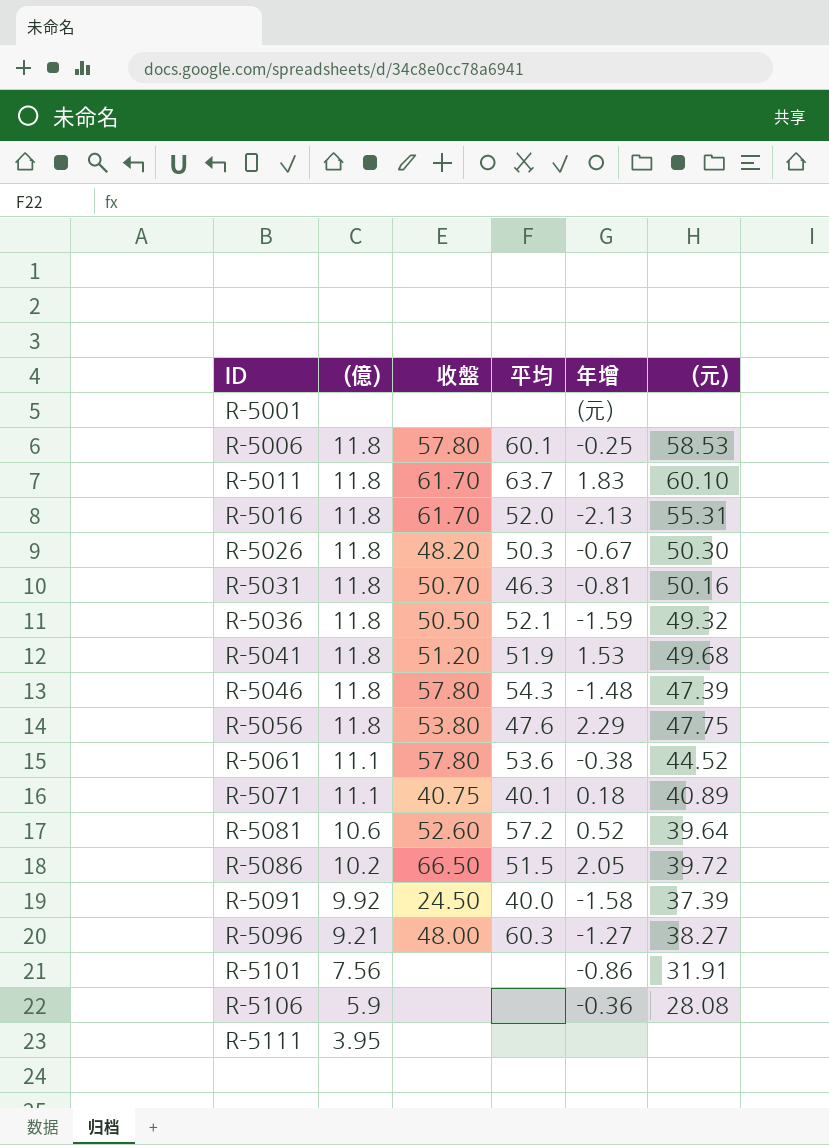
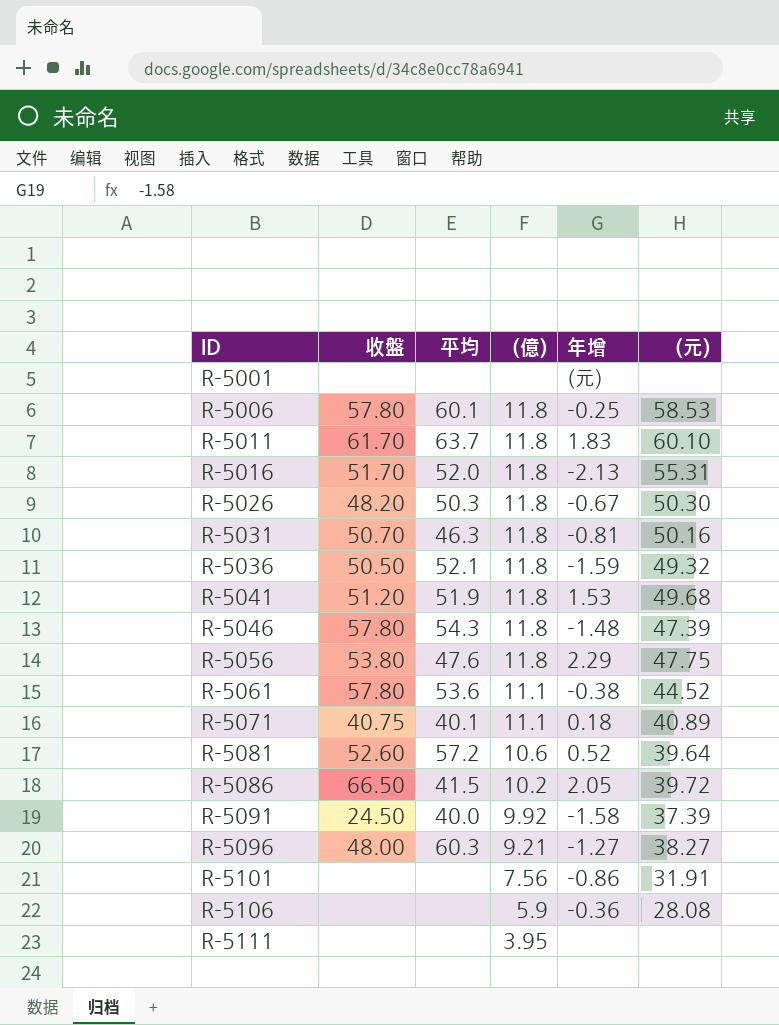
column (億) | position: 2 -> 4
R-5016 | 收盤: 61.70 -> 51.70
R-5086 | 平均: 51.5 -> 41.5

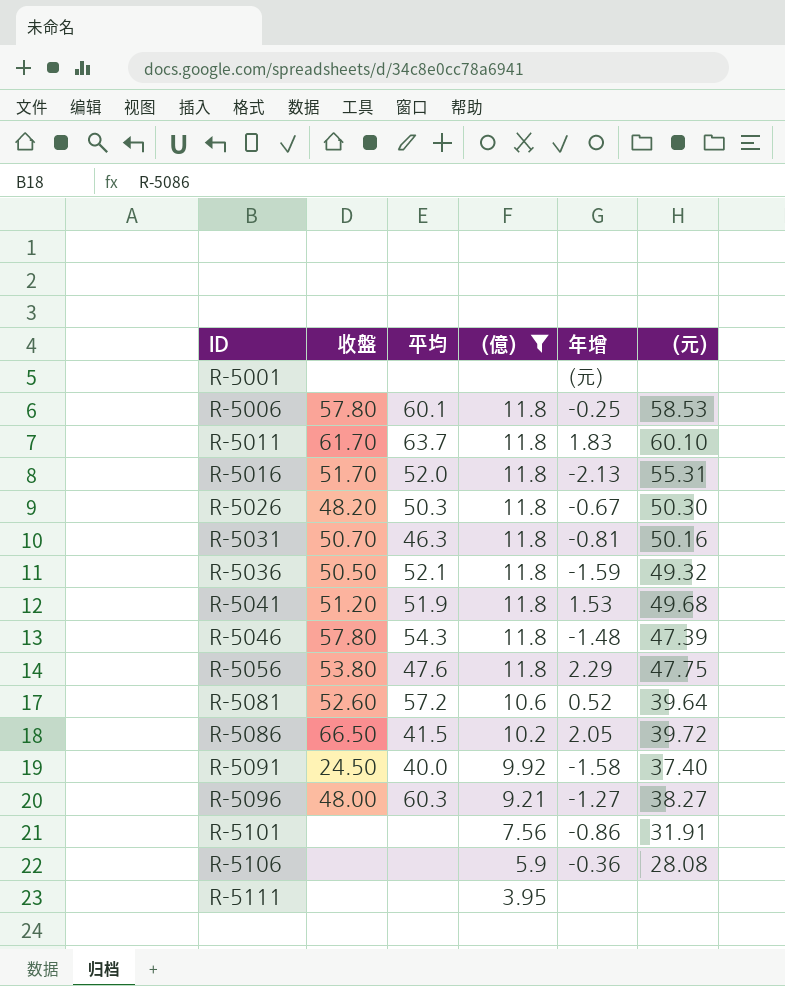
filter: none -> (億) != 11.1
R-5091 | (元): 37.39 -> 37.40

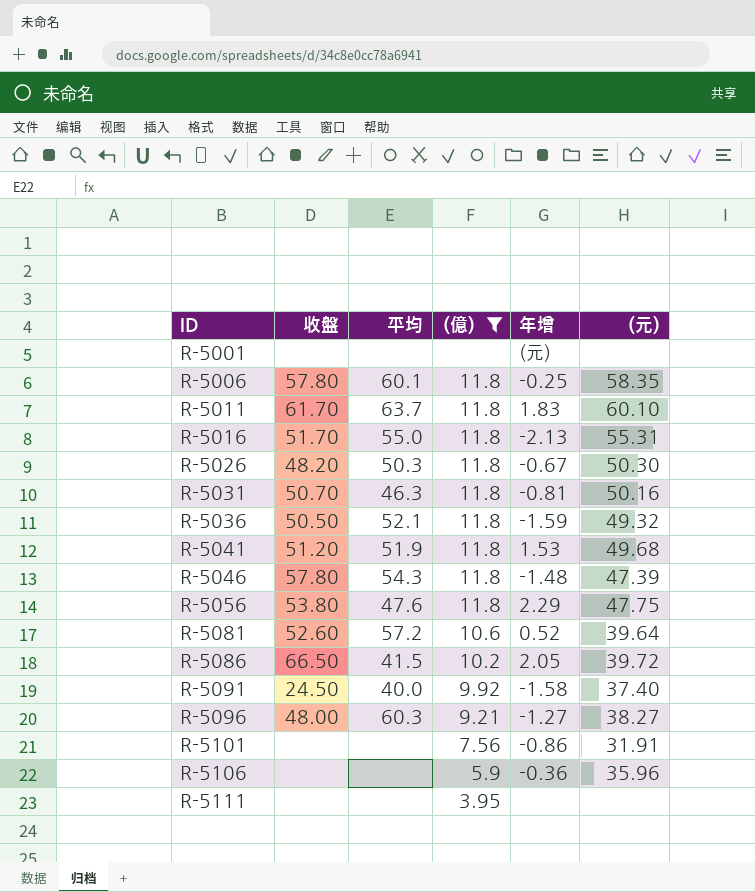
R-5006 | (元): 58.53 -> 58.35
R-5016 | 平均: 52.0 -> 55.0
R-5106 | (元): 28.08 -> 35.96

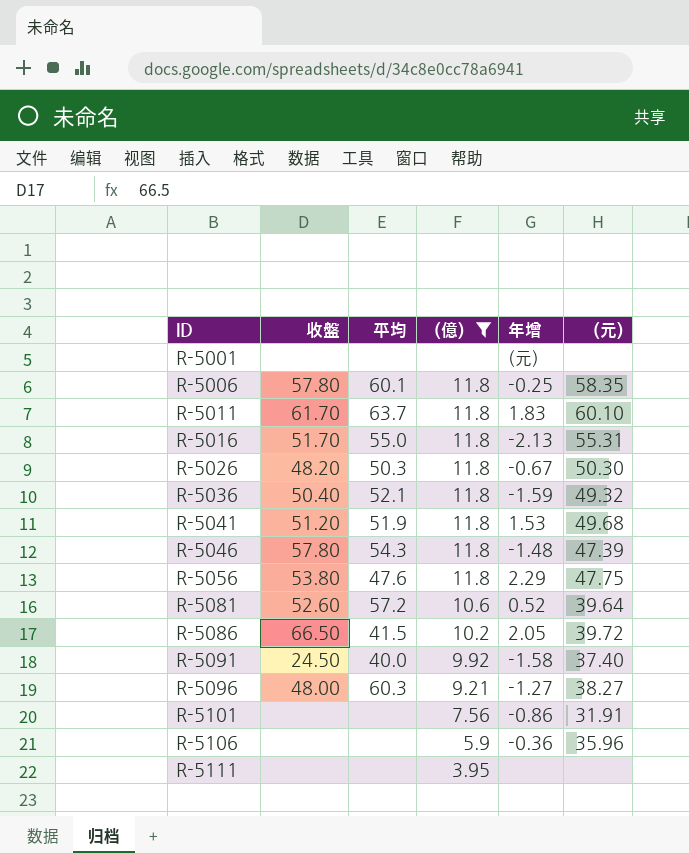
row R-5031: 50.70 | 46.3 | 11.8 | -0.81 | 50.16 -> none
R-5036 | 收盤: 50.50 -> 50.40

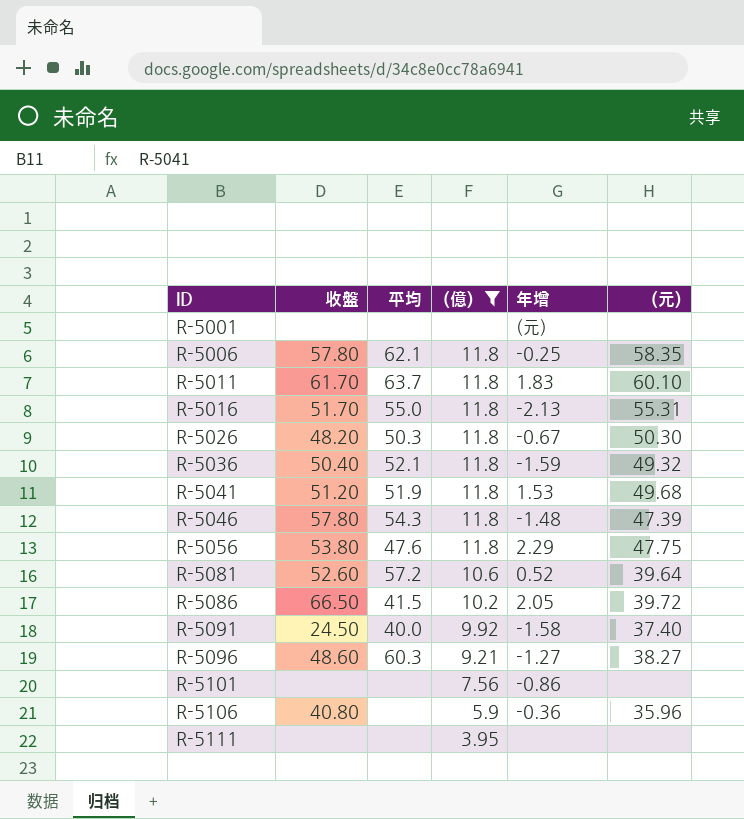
R-5006 | 平均: 60.1 -> 62.1
R-5096 | 收盤: 48.00 -> 48.60
R-5101 | (元): 31.91 -> none
R-5106 | 收盤: none -> 40.80

